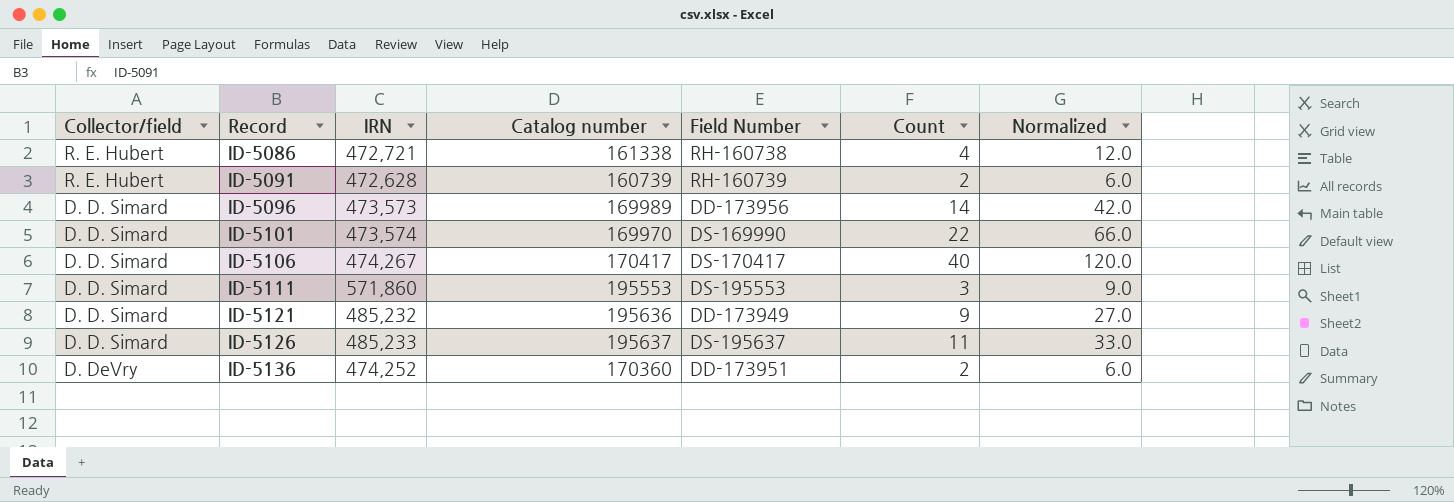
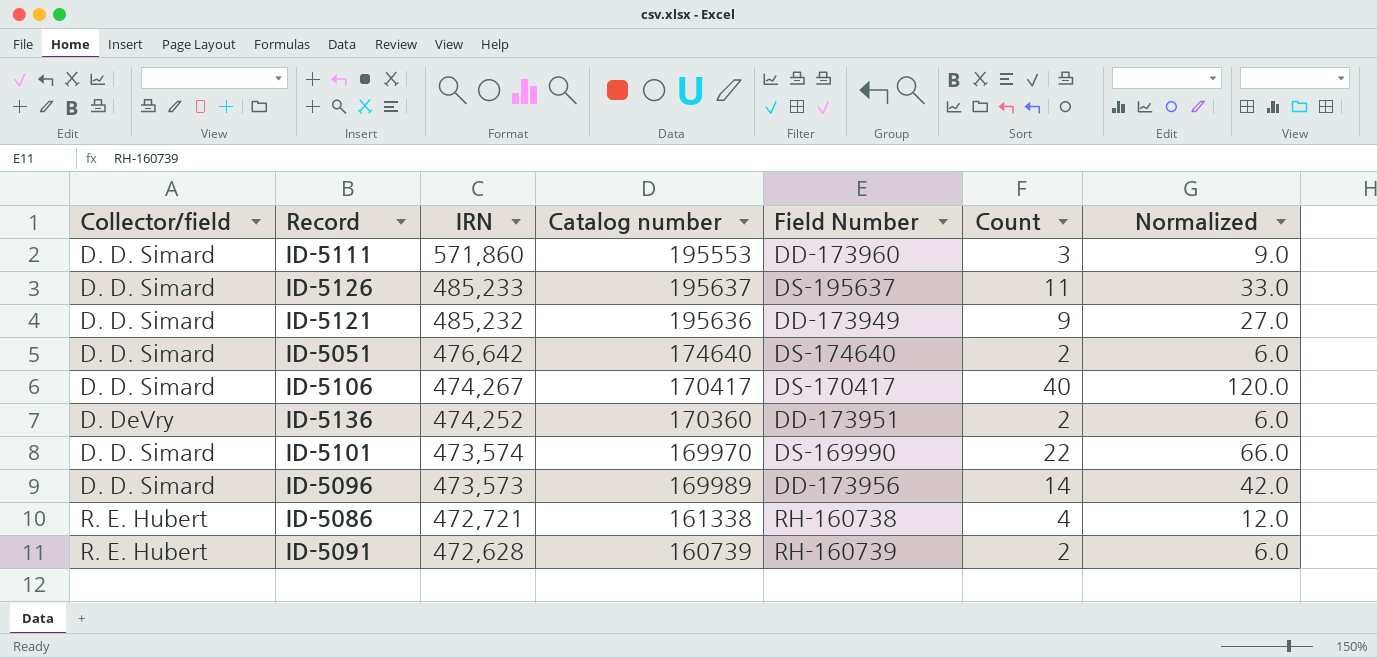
row order: Record ascending -> IRN descending
ID-5111 | Field Number: DS-195553 -> DD-173960
row ID-5051: none -> D. D. Simard | 476,642 | 174640 | DS-174640 | 2 | 6.0

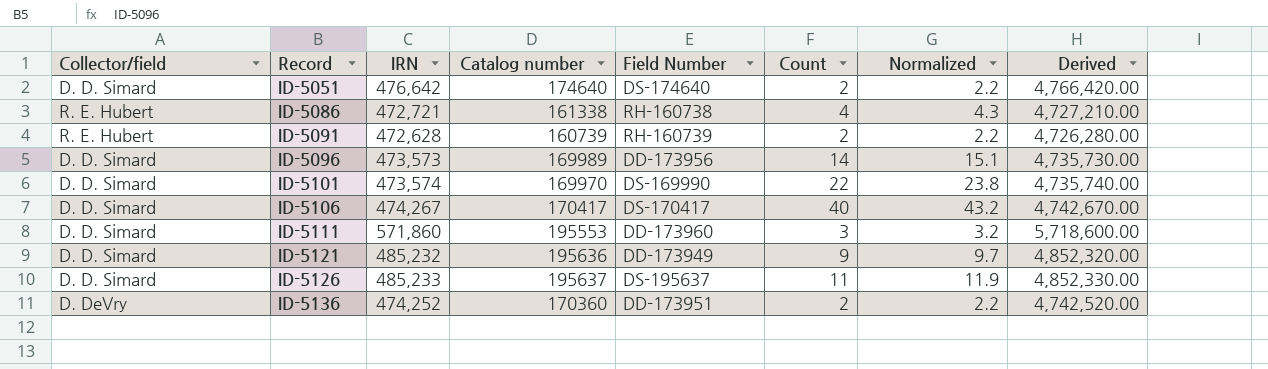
row order: IRN descending -> Record ascending
column Normalized | formula: [Count] * 3 -> [Count] * 1.08
column Derived | formula: none -> [IRN] * 10

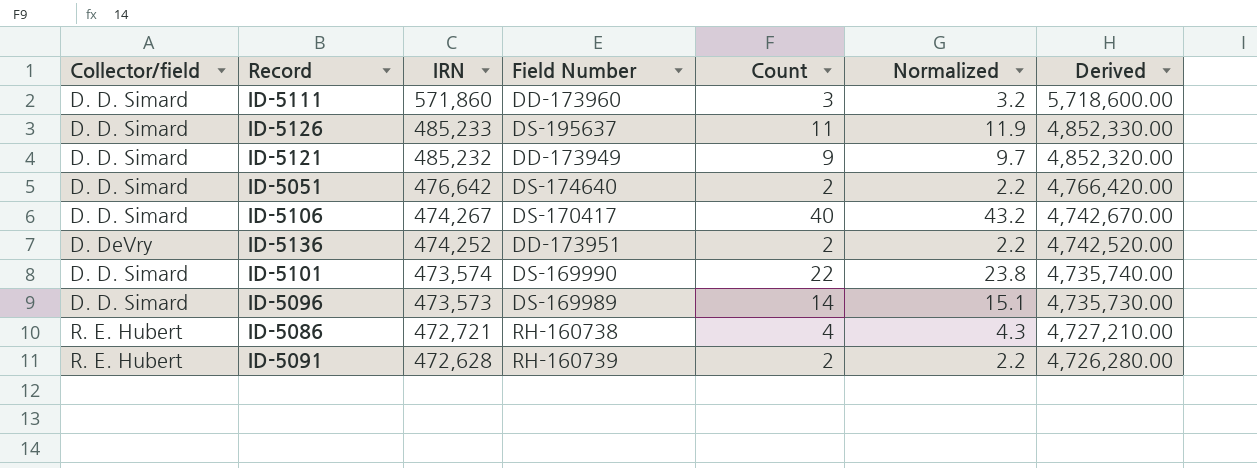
row order: Record ascending -> IRN descending
column Catalog number | position: 4 -> none
ID-5096 | Field Number: DD-173956 -> DS-169989

